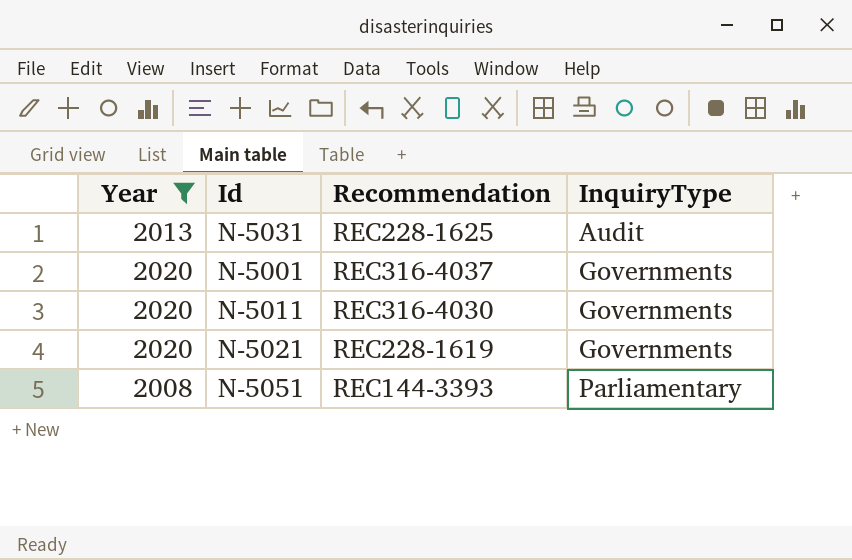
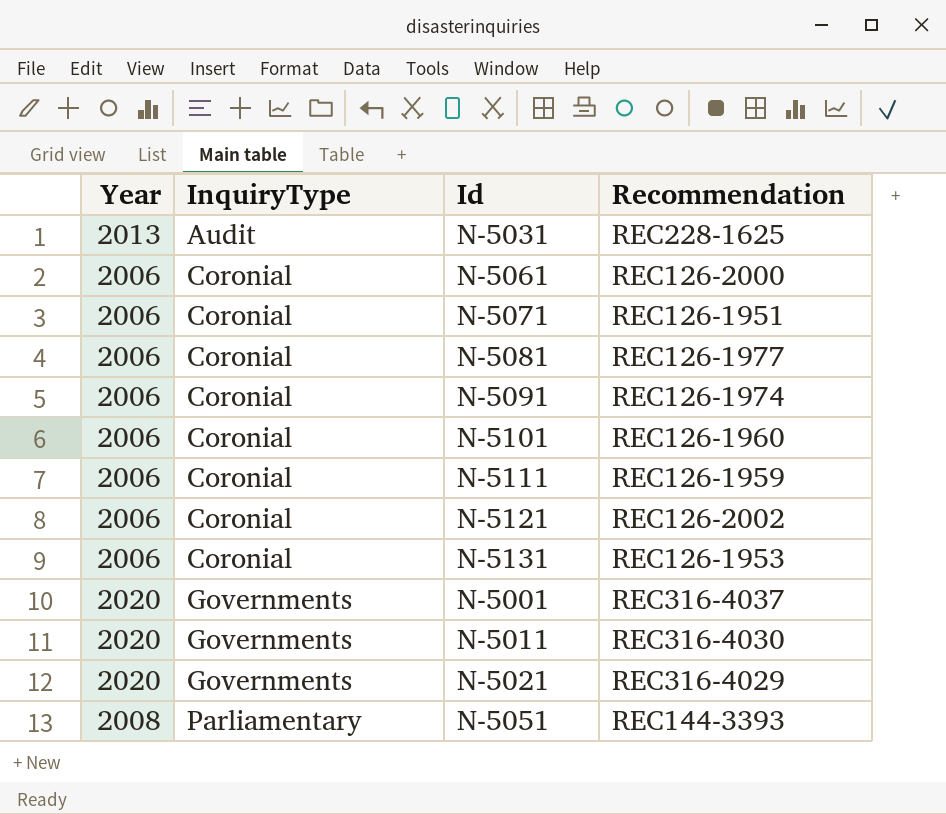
filter: Year != 2006 -> none
column InquiryType | position: 4 -> 2
N-5021 | Recommendation: REC228-1619 -> REC316-4029

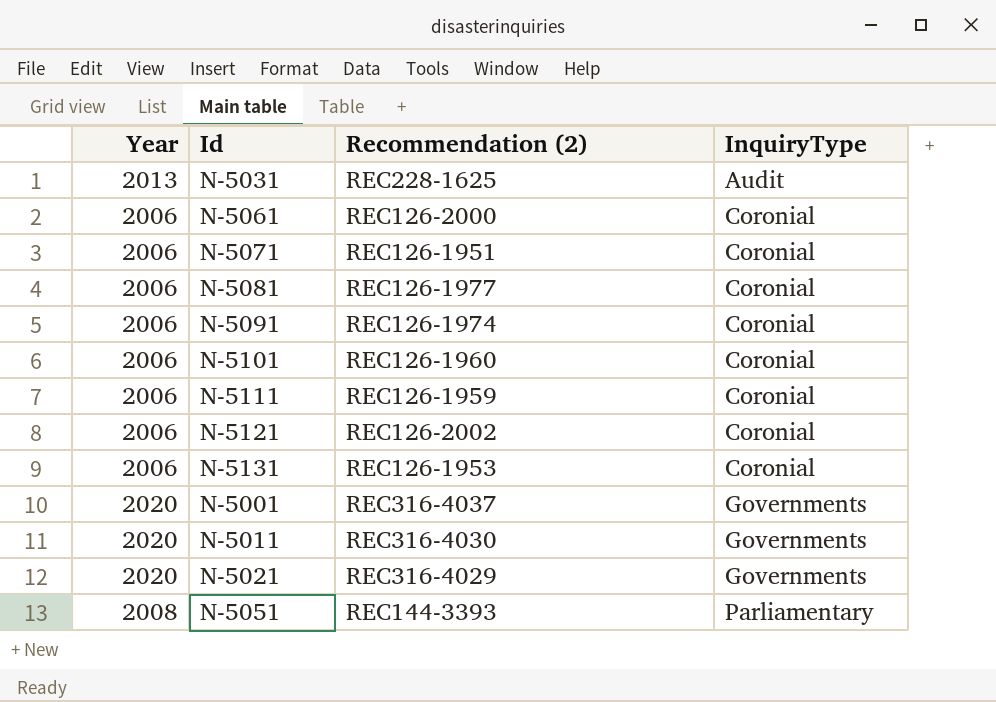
column name: Recommendation -> Recommendation (2)
column InquiryType | position: 2 -> 4

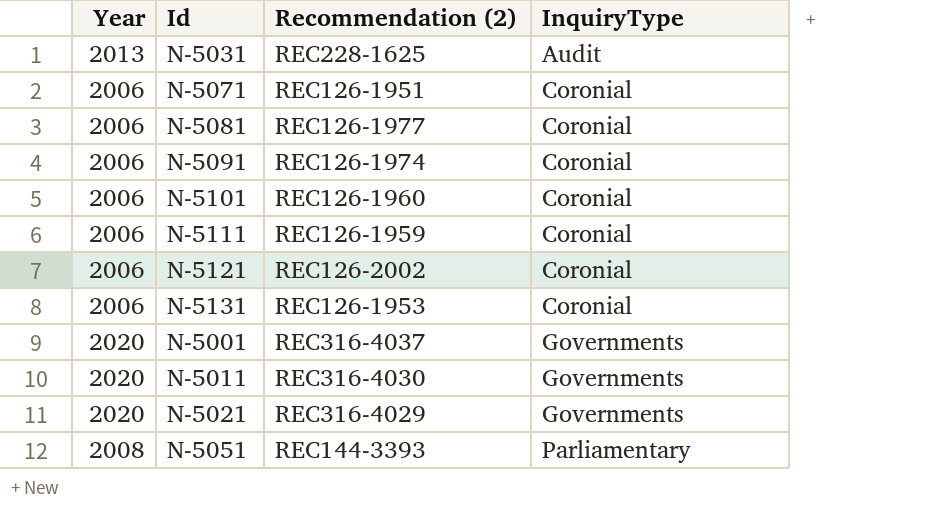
row N-5061: 2006 | REC126-2000 | Coronial -> none

